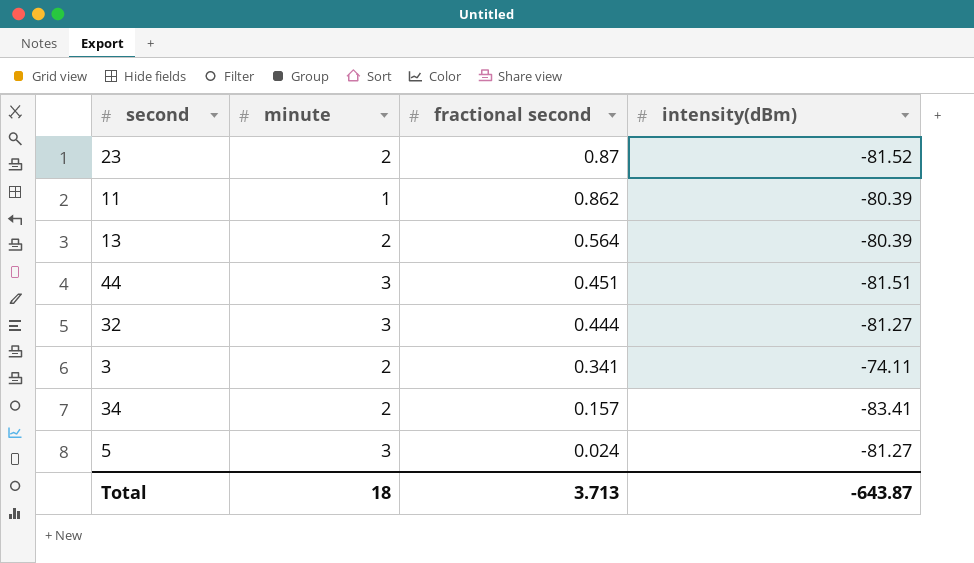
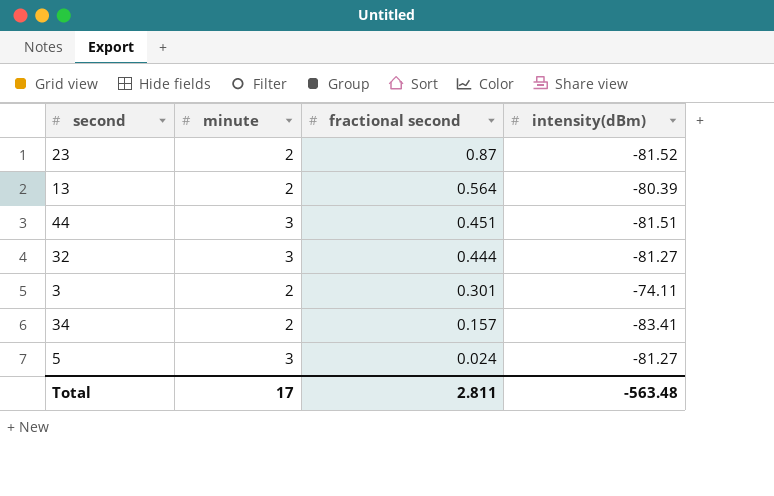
row 11: 1 | 0.862 | -80.39 -> none
3 | fractional second: 0.341 -> 0.301
Total | minute: 18 -> 17
Total | fractional second: 3.713 -> 2.811
Total | intensity(dBm): -643.87 -> -563.48

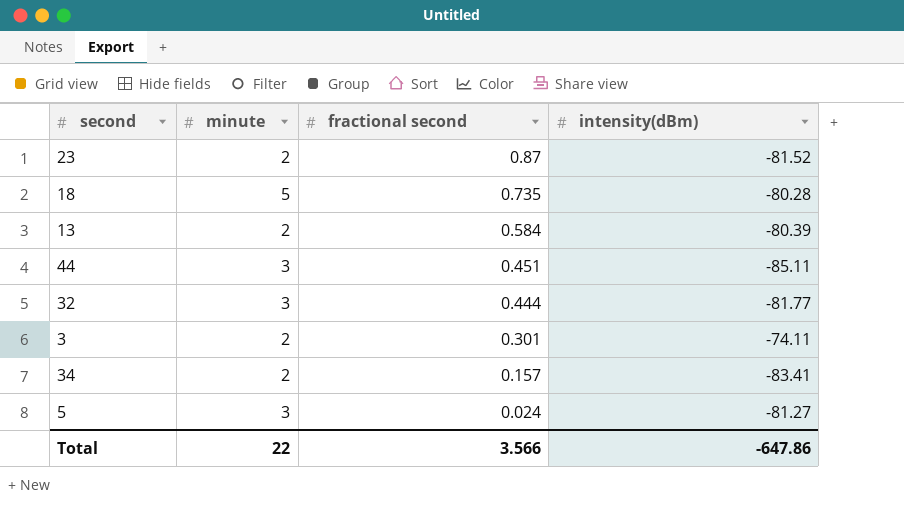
row 18: none -> 5 | 0.735 | -80.28
13 | fractional second: 0.564 -> 0.584
44 | intensity(dBm): -81.51 -> -85.11
32 | intensity(dBm): -81.27 -> -81.77
Total | minute: 17 -> 22
Total | fractional second: 2.811 -> 3.566
Total | intensity(dBm): -563.48 -> -647.86

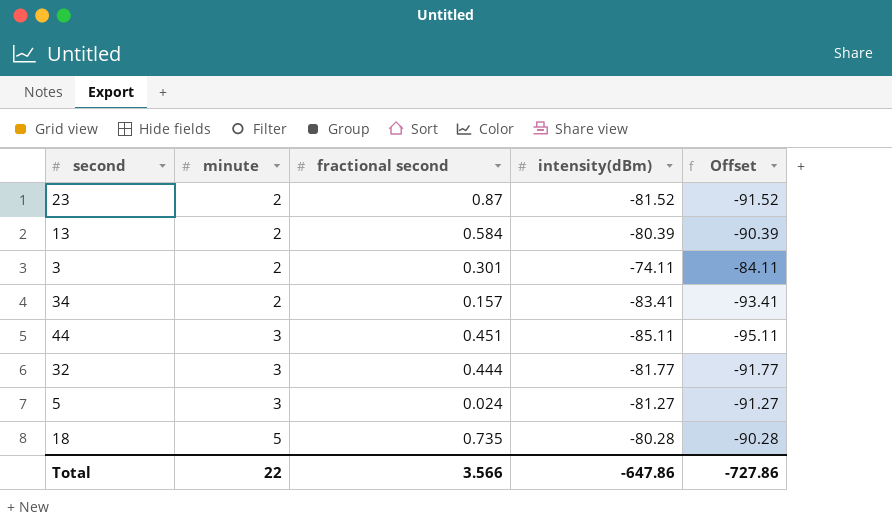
row order: fractional second descending -> minute ascending
column Offset | formula: none -> [intensity(dBm)] - 10

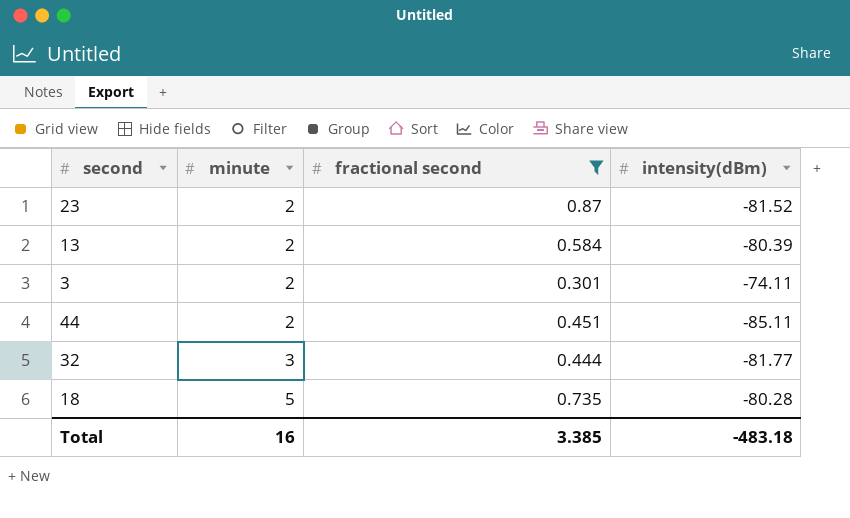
filter: none -> fractional second >= 0.301
column Offset | formula: [intensity(dBm)] - 10 -> none
44 | minute: 3 -> 2
Total | minute: 22 -> 16
Total | fractional second: 3.566 -> 3.385
Total | intensity(dBm): -647.86 -> -483.18

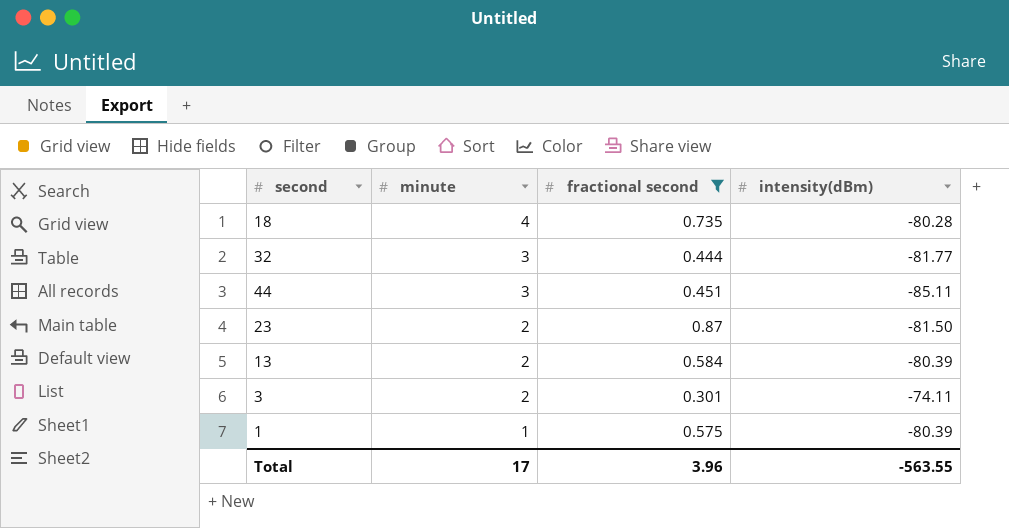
row order: minute ascending -> minute descending
18 | minute: 5 -> 4
44 | minute: 2 -> 3
23 | intensity(dBm): -81.52 -> -81.50
row 1: none -> 1 | 0.575 | -80.39
Total | minute: 16 -> 17
Total | fractional second: 3.385 -> 3.96
Total | intensity(dBm): -483.18 -> -563.55

